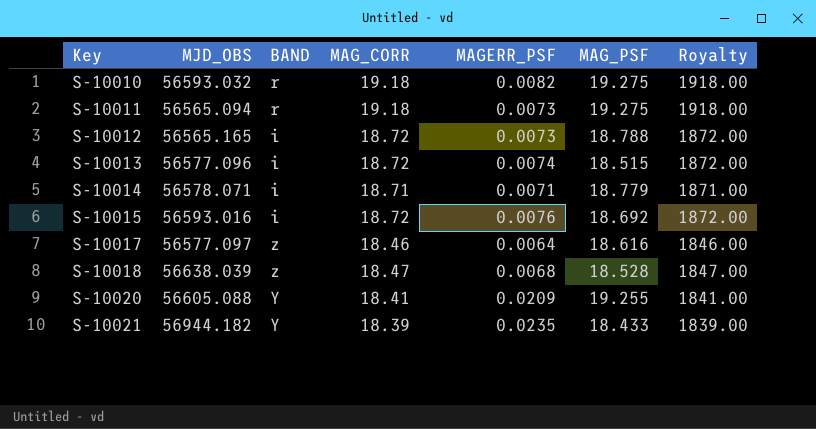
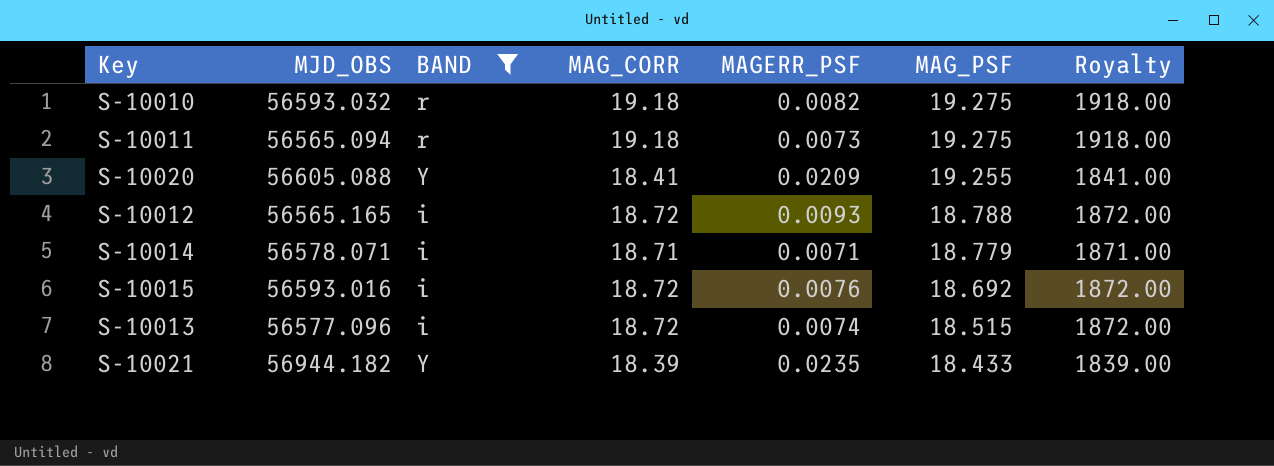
filter: none -> BAND != z
row order: Key ascending -> MAG_PSF descending
S-10012 | MAGERR_PSF: 0.0073 -> 0.0093

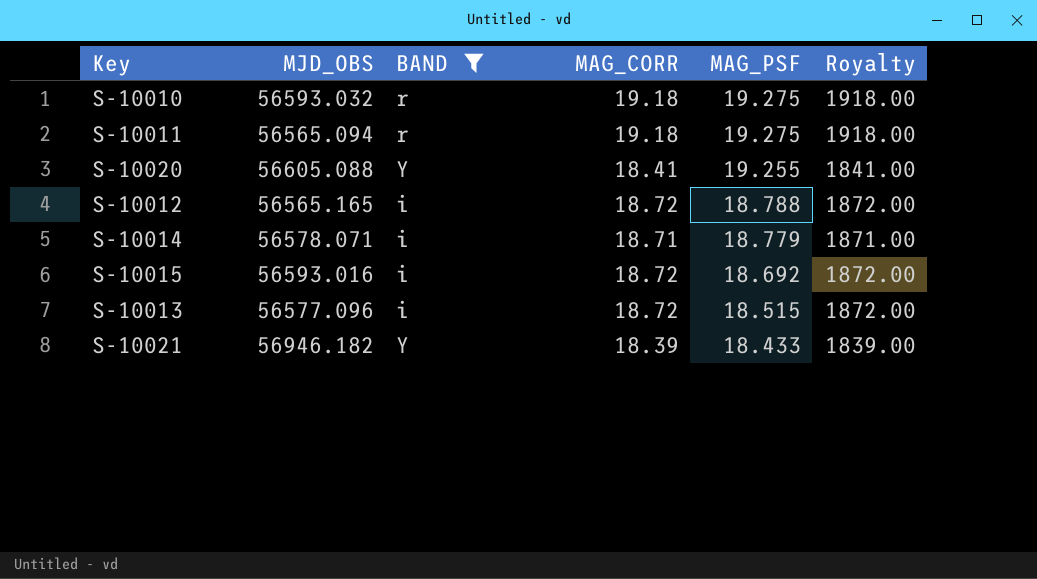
column MAGERR_PSF | position: 5 -> none
S-10021 | MJD_OBS: 56944.182 -> 56946.182

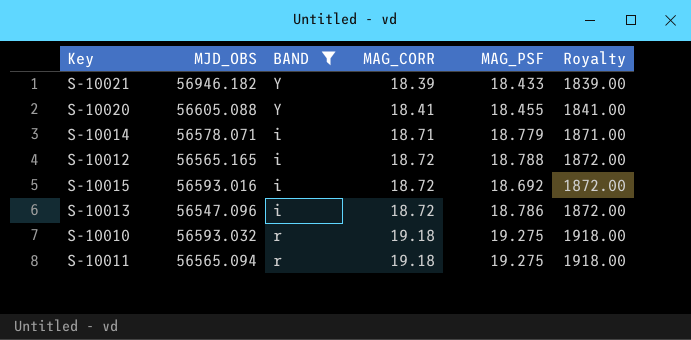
row order: MAG_PSF descending -> MAG_CORR ascending
S-10020 | MAG_PSF: 19.255 -> 18.455
S-10013 | MJD_OBS: 56577.096 -> 56547.096
S-10013 | MAG_PSF: 18.515 -> 18.786

